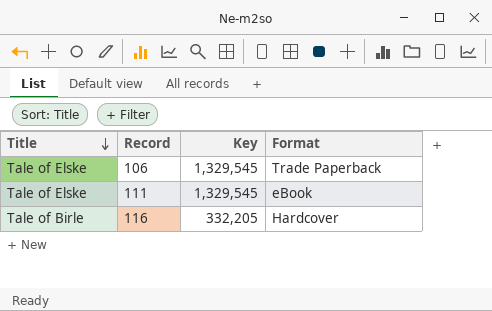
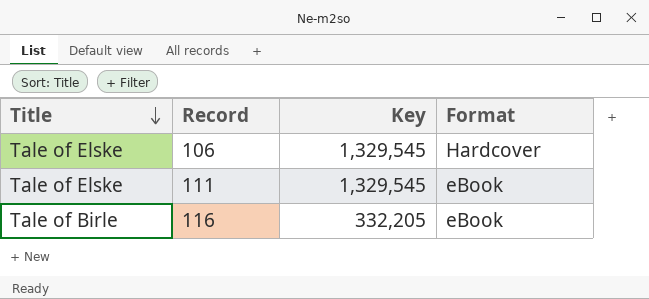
106 | Format: Trade Paperback -> Hardcover
116 | Format: Hardcover -> eBook

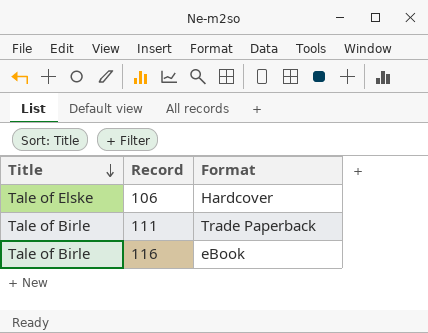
column Key | position: 3 -> none
111 | Title: Tale of Elske -> Tale of Birle
111 | Format: eBook -> Trade Paperback

